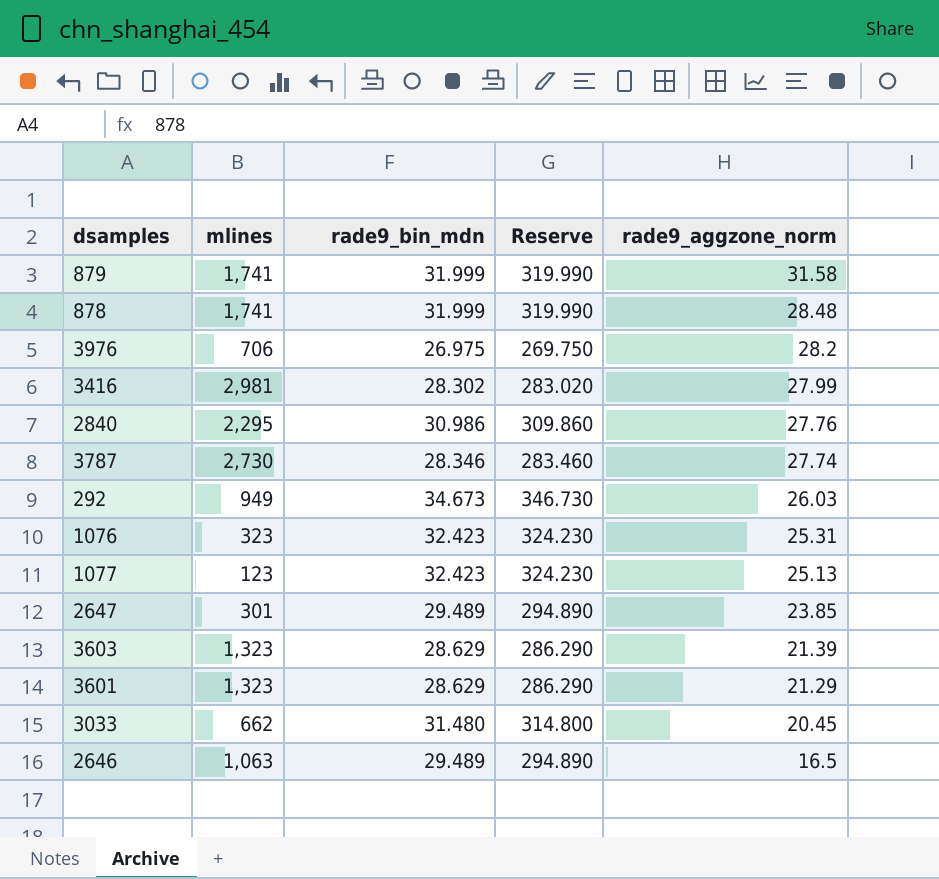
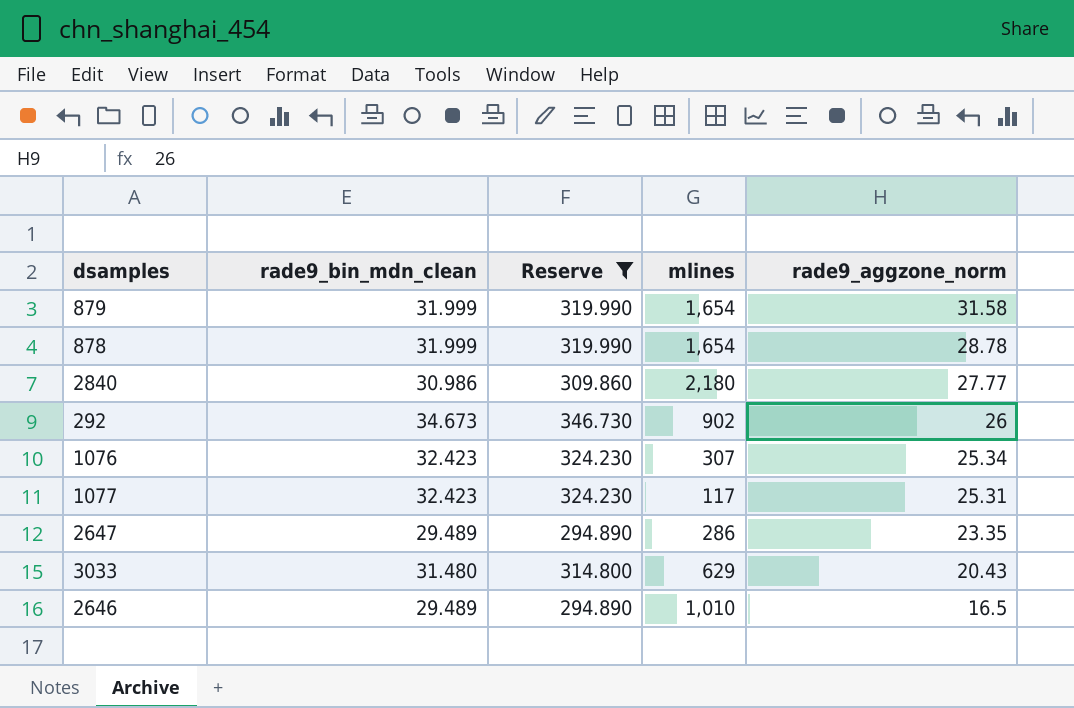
filter: none -> Reserve >= 294.890
column name: rade9_bin_mdn -> rade9_bin_mdn_clean
column mlines | position: 2 -> 4
879 | mlines: 1,741 -> 1,654
878 | mlines: 1,741 -> 1,654
878 | rade9_aggzone_norm: 28.48 -> 28.78
2840 | mlines: 2,295 -> 2,180
2840 | rade9_aggzone_norm: 27.76 -> 27.77
292 | mlines: 949 -> 902
292 | rade9_aggzone_norm: 26.03 -> 26
1076 | mlines: 323 -> 307
1076 | rade9_aggzone_norm: 25.31 -> 25.34
1077 | mlines: 123 -> 117
1077 | rade9_aggzone_norm: 25.13 -> 25.31
2647 | mlines: 301 -> 286
2647 | rade9_aggzone_norm: 23.85 -> 23.35
3033 | mlines: 662 -> 629
3033 | rade9_aggzone_norm: 20.45 -> 20.43
2646 | mlines: 1,063 -> 1,010

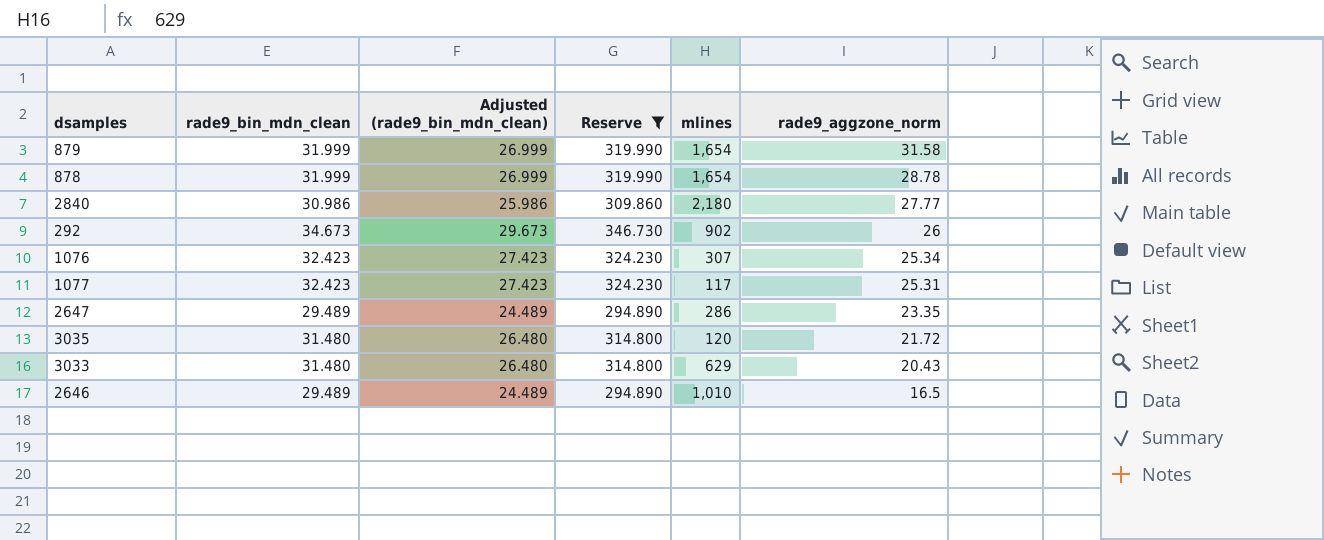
column Adjusted (rade9_bin_mdn_clean) | formula: none -> [rade9_bin_mdn_clean] - 5
row 3035: none -> 31.480 | 26.480 | 314.800 | 120 | 21.72

